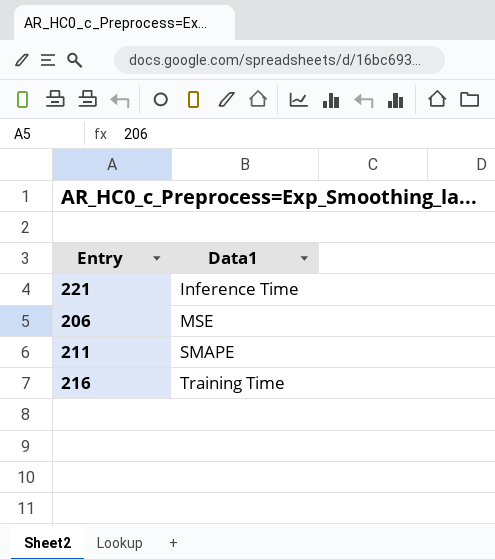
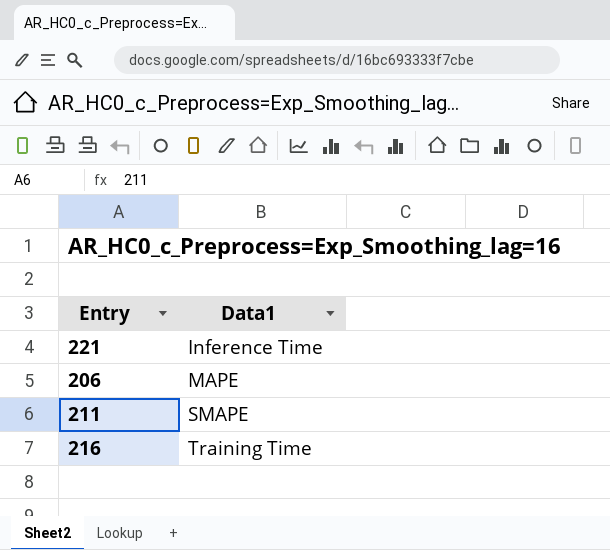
206 | Data1: MSE -> MAPE

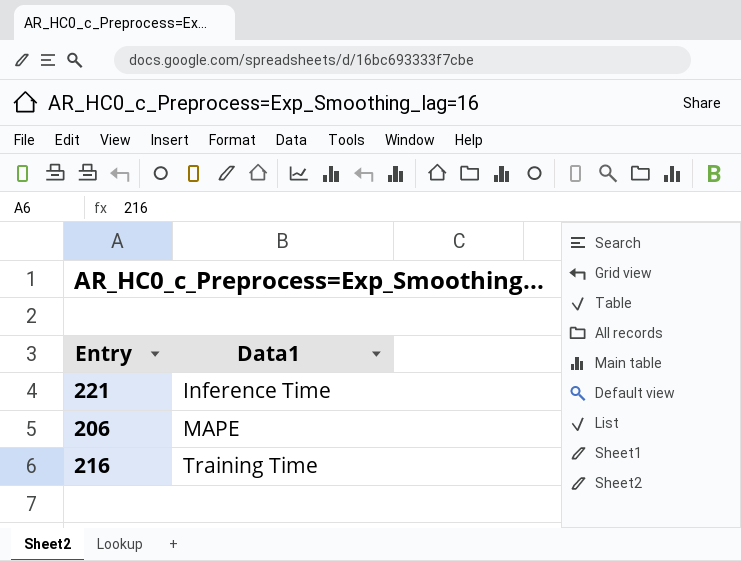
row 211: SMAPE -> none

